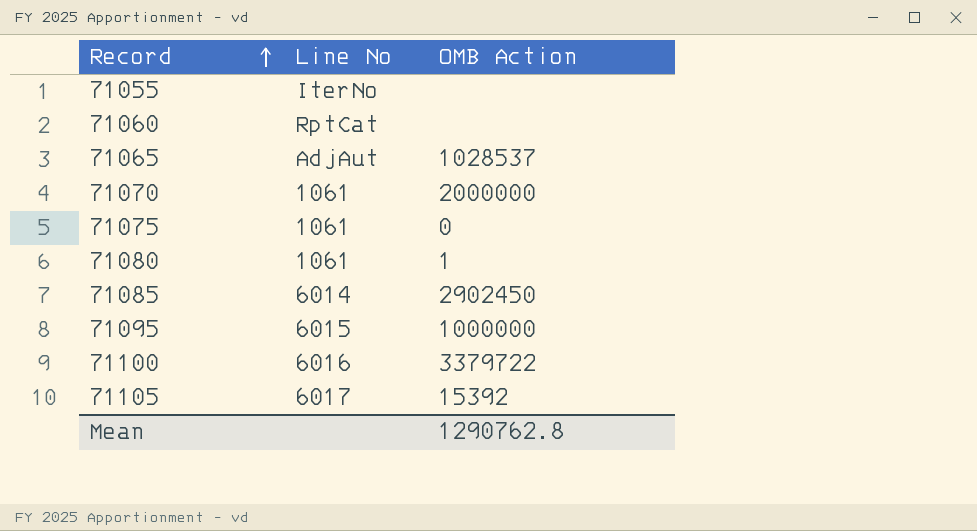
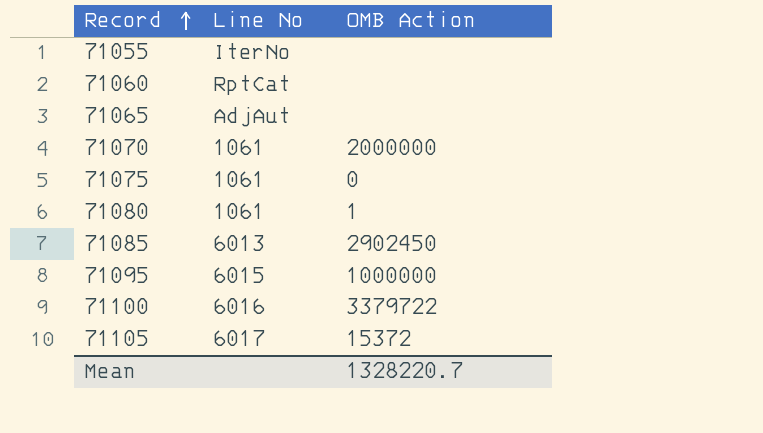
71065 | OMB Action: 1028537 -> none
71085 | Line No: 6014 -> 6013
71105 | OMB Action: 15392 -> 15372
Mean | OMB Action: 1290762.8 -> 1328220.7

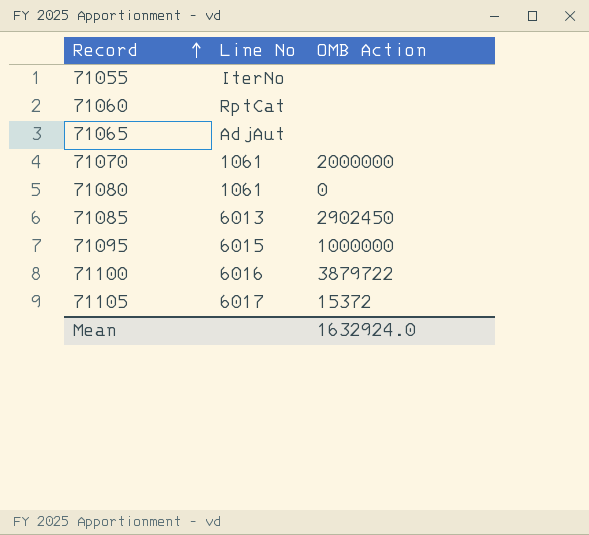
row 71075: 1061 | 0 -> none
71080 | OMB Action: 1 -> 0
71100 | OMB Action: 3379722 -> 3879722
Mean | OMB Action: 1328220.7 -> 1632924.0

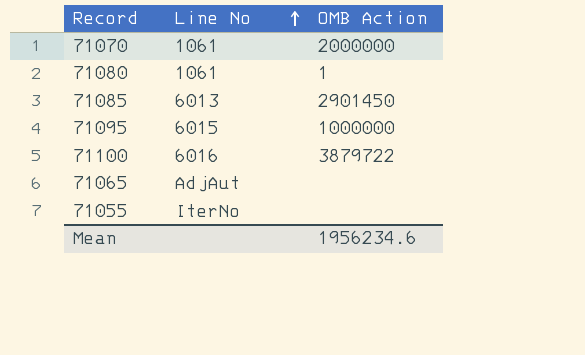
row order: Record ascending -> Line No ascending
row 71060: RptCat | none -> none
row 71105: 6017 | 15372 -> none
71080 | OMB Action: 0 -> 1
71085 | OMB Action: 2902450 -> 2901450
Mean | OMB Action: 1632924.0 -> 1956234.6

